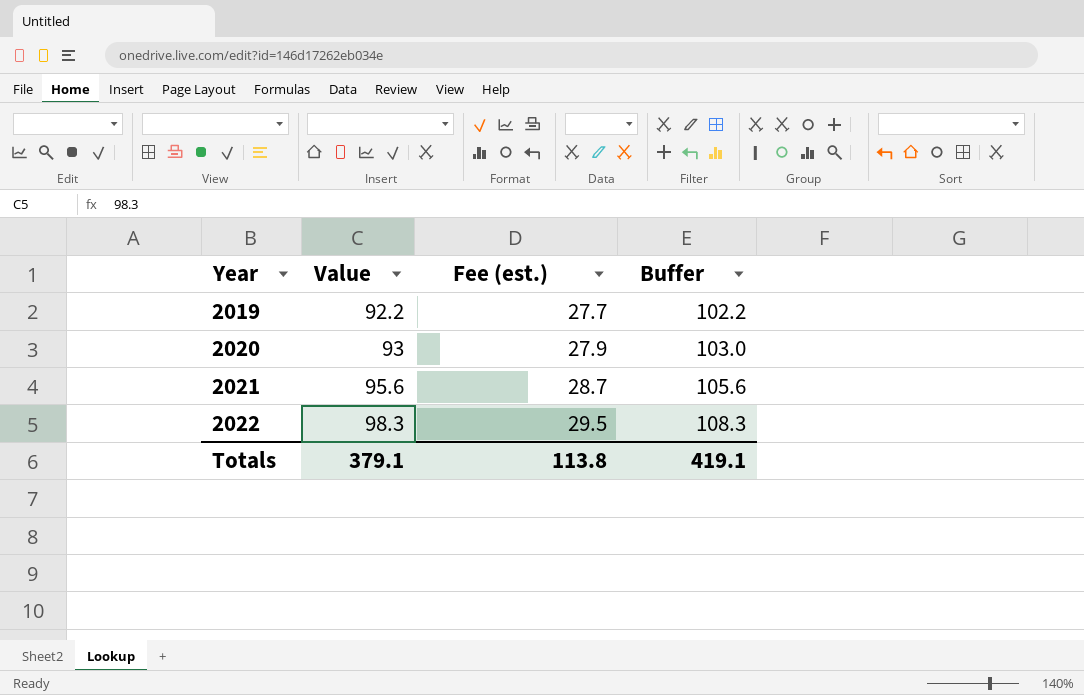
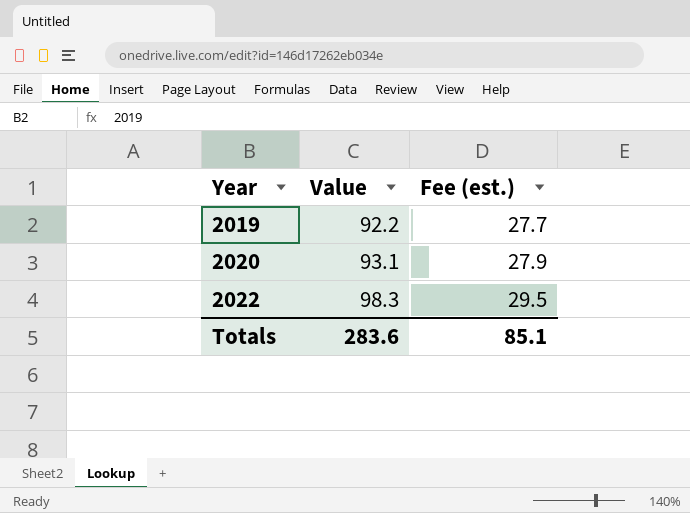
column Buffer | formula: [Value] + 10 -> none
row 2021: 95.6 | 28.7 | 105.6 -> none
2020 | Value: 93 -> 93.1
Totals | Value: 379.1 -> 283.6
Totals | Fee (est.): 113.8 -> 85.1

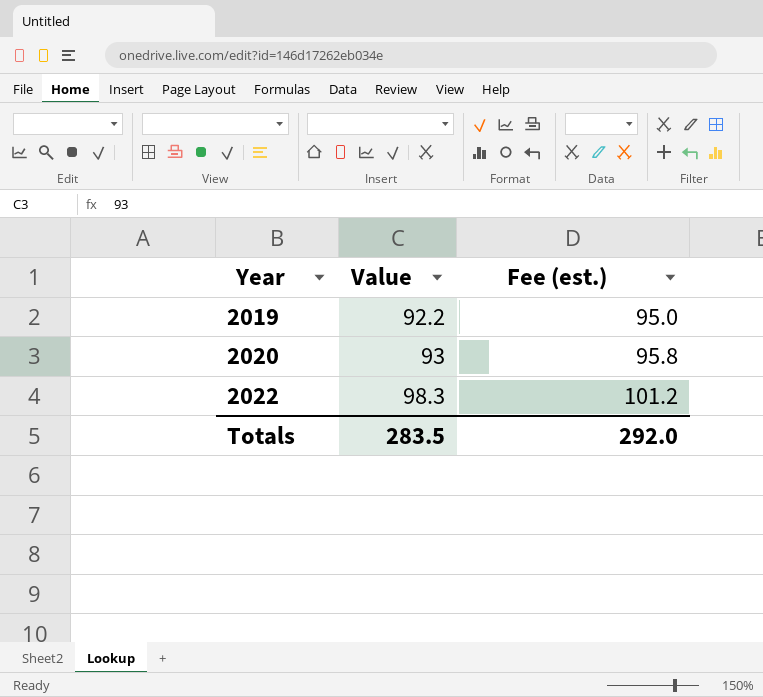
column Fee (est.) | formula: [Value] * 0.3 -> [Value] * 1.03
2020 | Value: 93.1 -> 93
Totals | Value: 283.6 -> 283.5
Totals | Fee (est.): 85.1 -> 292.0

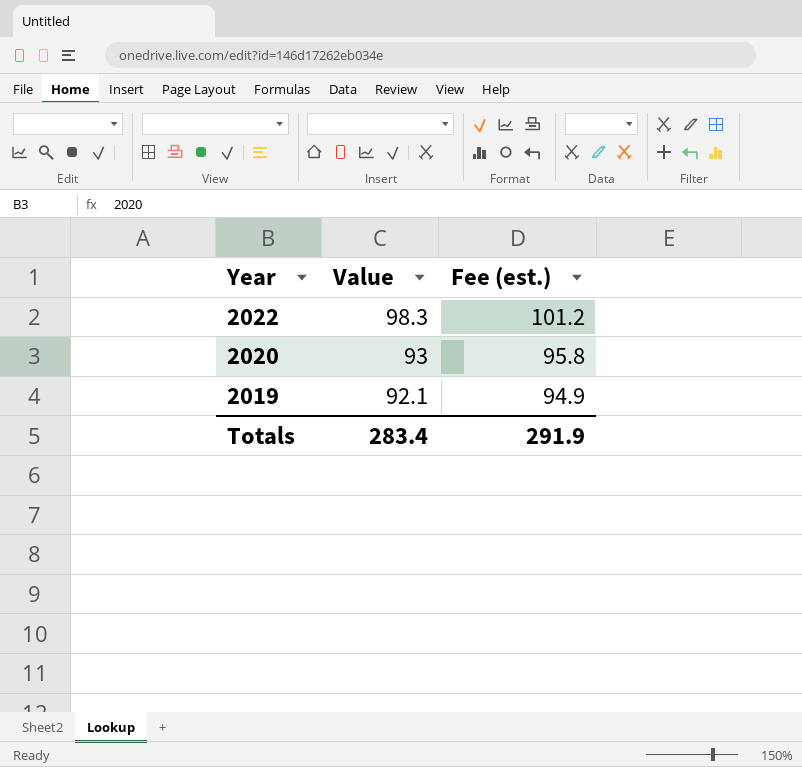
row order: Year ascending -> Year descending
2019 | Value: 92.2 -> 92.1
2019 | Fee (est.): 95.0 -> 94.9
Totals | Value: 283.5 -> 283.4
Totals | Fee (est.): 292.0 -> 291.9

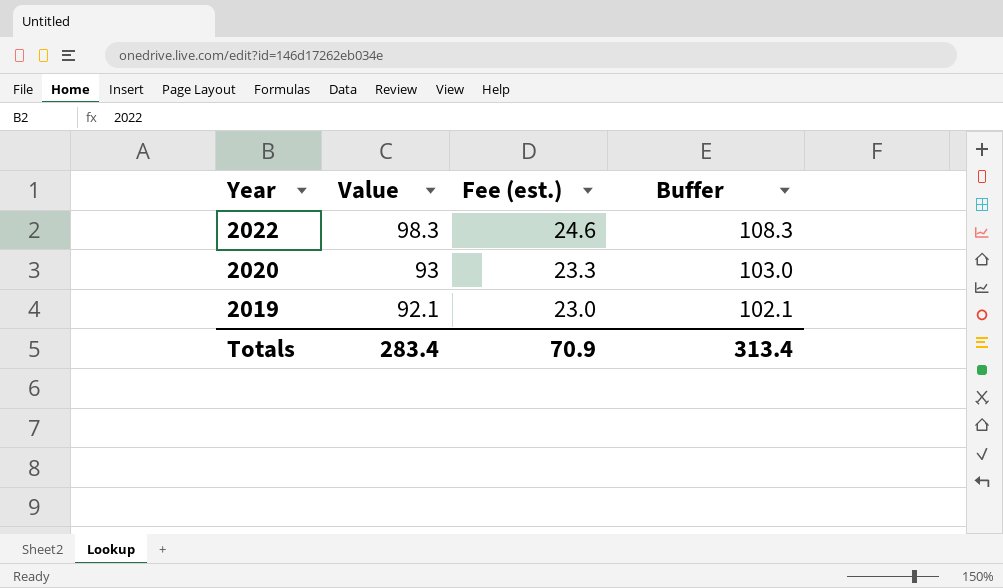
column Fee (est.) | formula: [Value] * 1.03 -> [Value] * 0.25
column Buffer | formula: none -> [Value] + 10
Totals | Fee (est.): 291.9 -> 70.9

